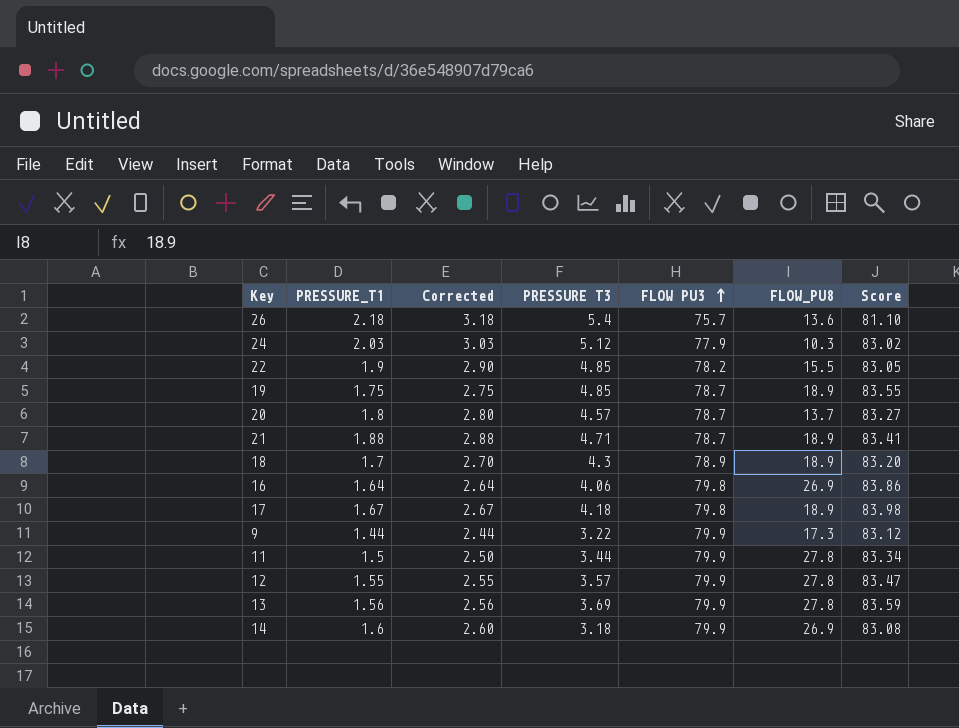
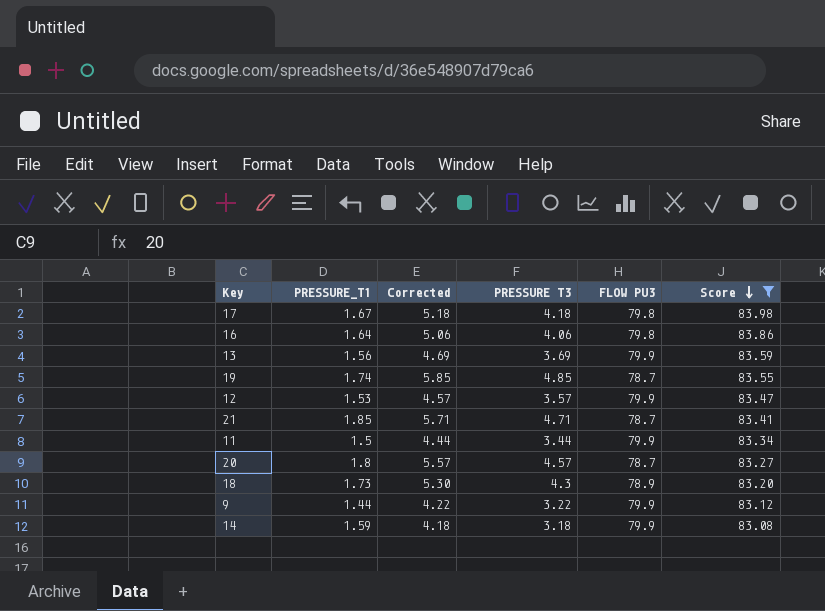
filter: none -> Score >= 83.08
row order: FLOW PU3 ascending -> Score descending
column FLOW_PU8 | position: 6 -> none
column Corrected | formula: [PRESSURE_T1] + 1 -> [PRESSURE T3] + 1
19 | PRESSURE_T1: 1.75 -> 1.74
12 | PRESSURE_T1: 1.55 -> 1.53
21 | PRESSURE_T1: 1.88 -> 1.85
18 | PRESSURE_T1: 1.7 -> 1.73
14 | PRESSURE_T1: 1.6 -> 1.59

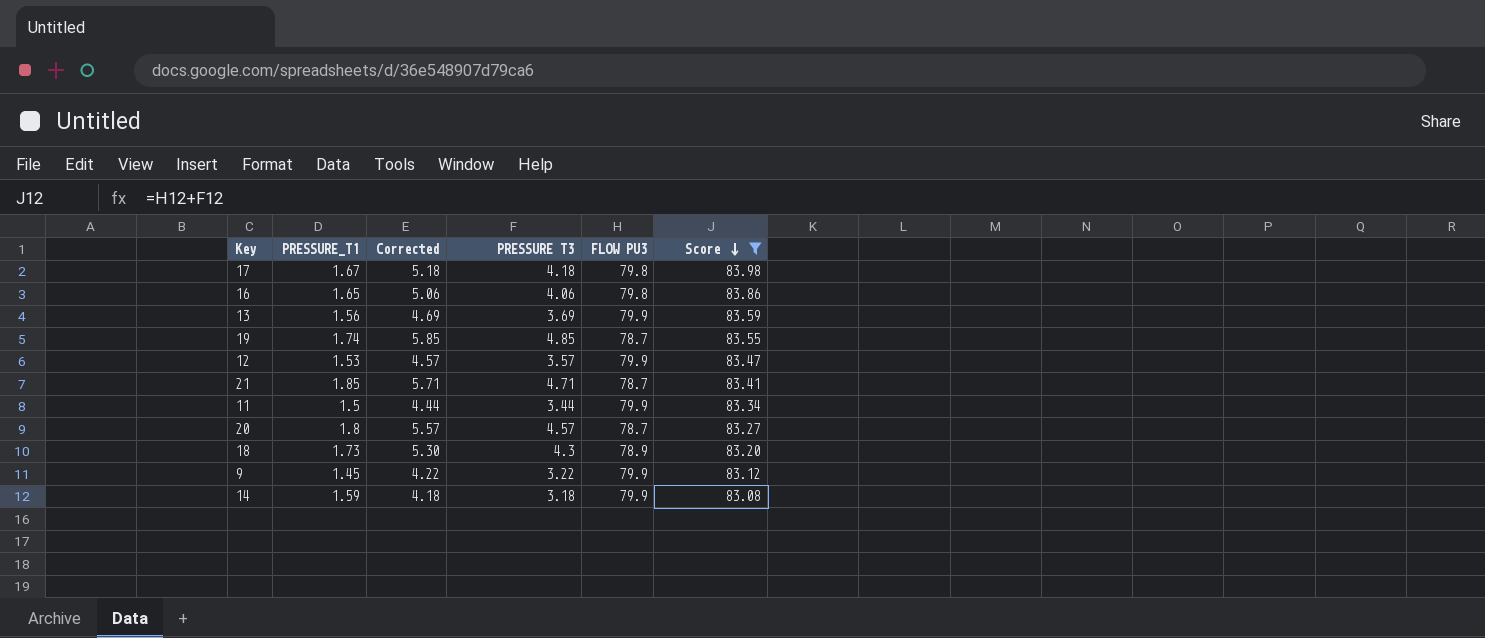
16 | PRESSURE_T1: 1.64 -> 1.65
9 | PRESSURE_T1: 1.44 -> 1.45

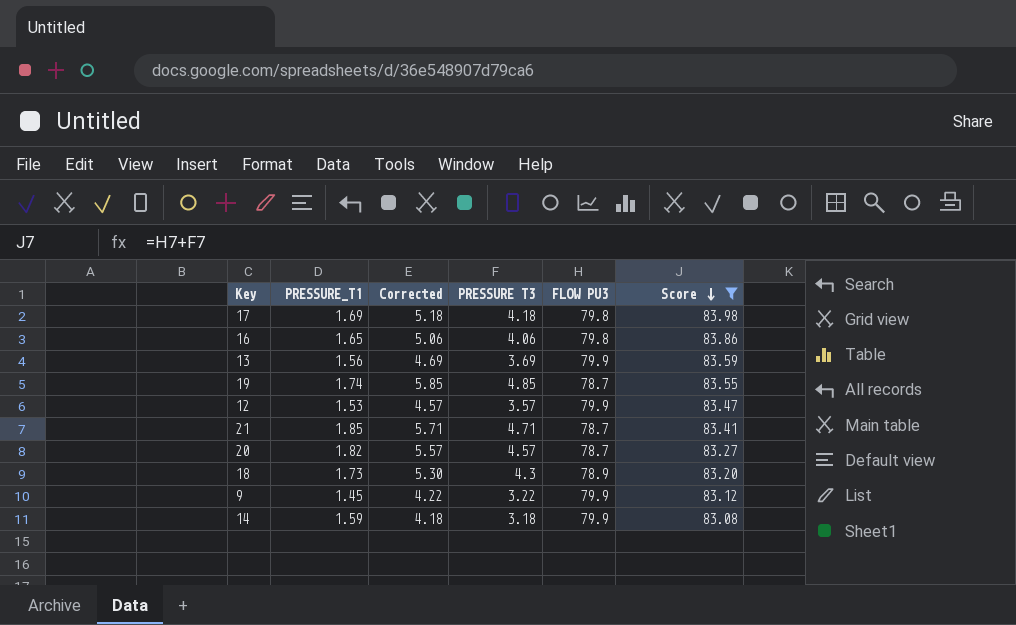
row 11: 1.5 | 4.44 | 3.44 | 79.9 | 83.34 -> none
17 | PRESSURE_T1: 1.67 -> 1.69
20 | PRESSURE_T1: 1.8 -> 1.82

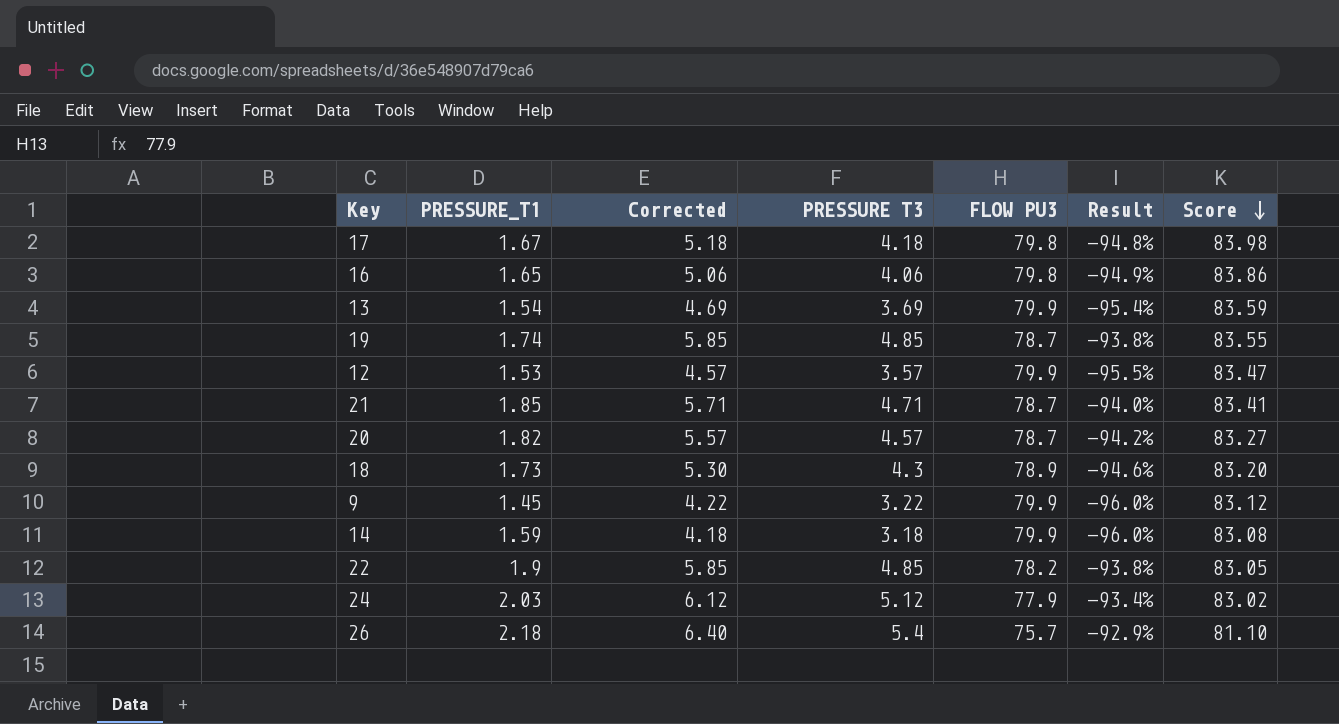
filter: Score >= 83.08 -> none
column Result | formula: none -> ([PRESSURE T3] - [FLOW PU3]) / [FLOW PU3]
17 | PRESSURE_T1: 1.69 -> 1.67
13 | PRESSURE_T1: 1.56 -> 1.54

